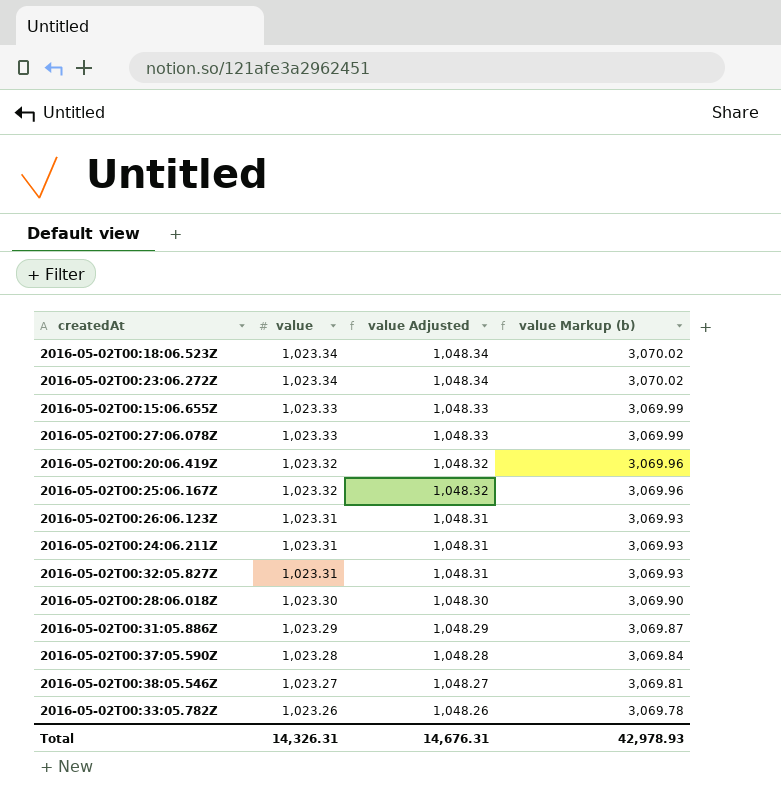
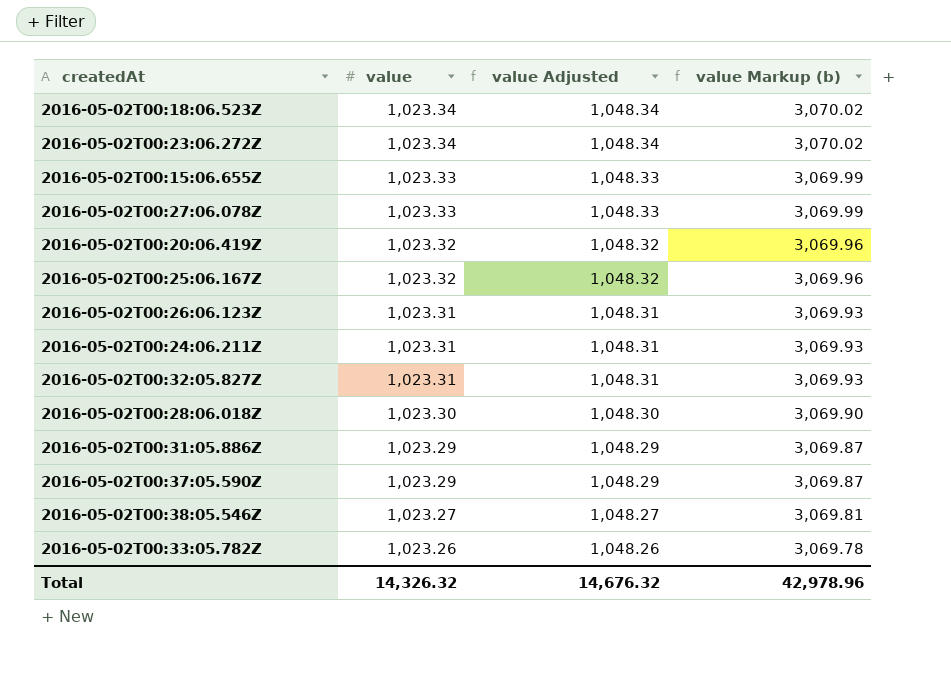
2016-05-02T00:37:05.590Z | value: 1,023.28 -> 1,023.29
2016-05-02T00:37:05.590Z | value Adjusted: 1,048.28 -> 1,048.29
2016-05-02T00:37:05.590Z | value Markup (b): 3,069.84 -> 3,069.87
Total | value: 14,326.31 -> 14,326.32
Total | value Adjusted: 14,676.31 -> 14,676.32
Total | value Markup (b): 42,978.93 -> 42,978.96

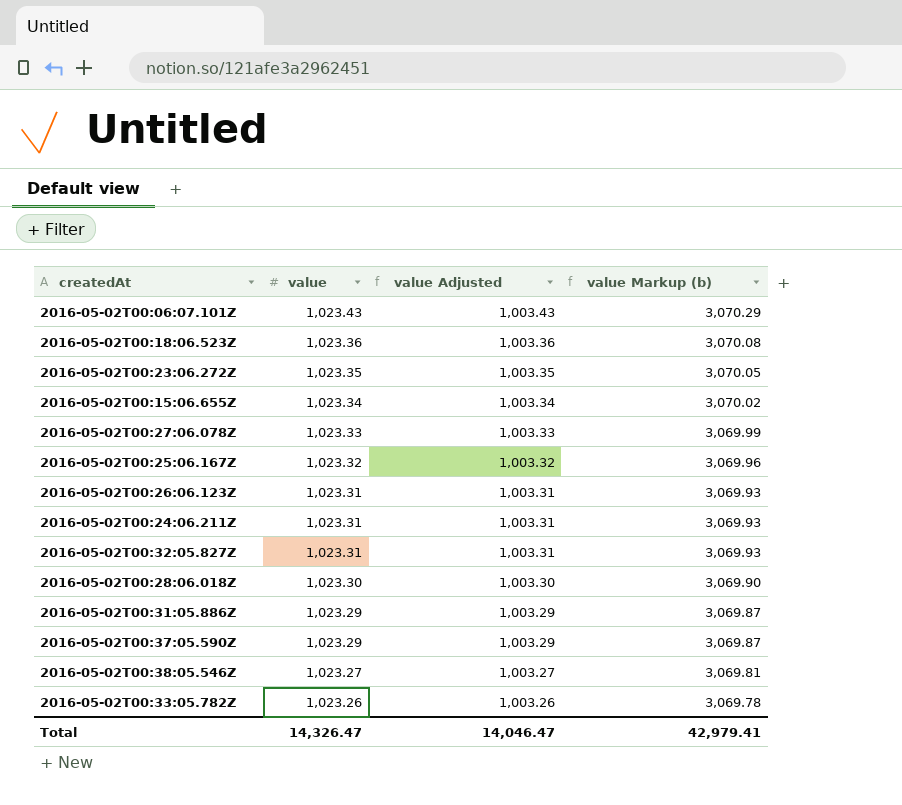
column value Adjusted | formula: [value] + 25 -> [value] - 20
row 2016-05-02T00:20:06.419Z: 1,023.32 | 1,048.32 | 3,069.96 -> none
row 2016-05-02T00:06:07.101Z: none -> 1,023.43 | 1,003.43 | 3,070.29
2016-05-02T00:18:06.523Z | value: 1,023.34 -> 1,023.36
2016-05-02T00:18:06.523Z | value Markup (b): 3,070.02 -> 3,070.08
2016-05-02T00:23:06.272Z | value: 1,023.34 -> 1,023.35
2016-05-02T00:23:06.272Z | value Markup (b): 3,070.02 -> 3,070.05
2016-05-02T00:15:06.655Z | value: 1,023.33 -> 1,023.34
2016-05-02T00:15:06.655Z | value Markup (b): 3,069.99 -> 3,070.02
Total | value: 14,326.32 -> 14,326.47
Total | value Adjusted: 14,676.32 -> 14,046.47
Total | value Markup (b): 42,978.96 -> 42,979.41

